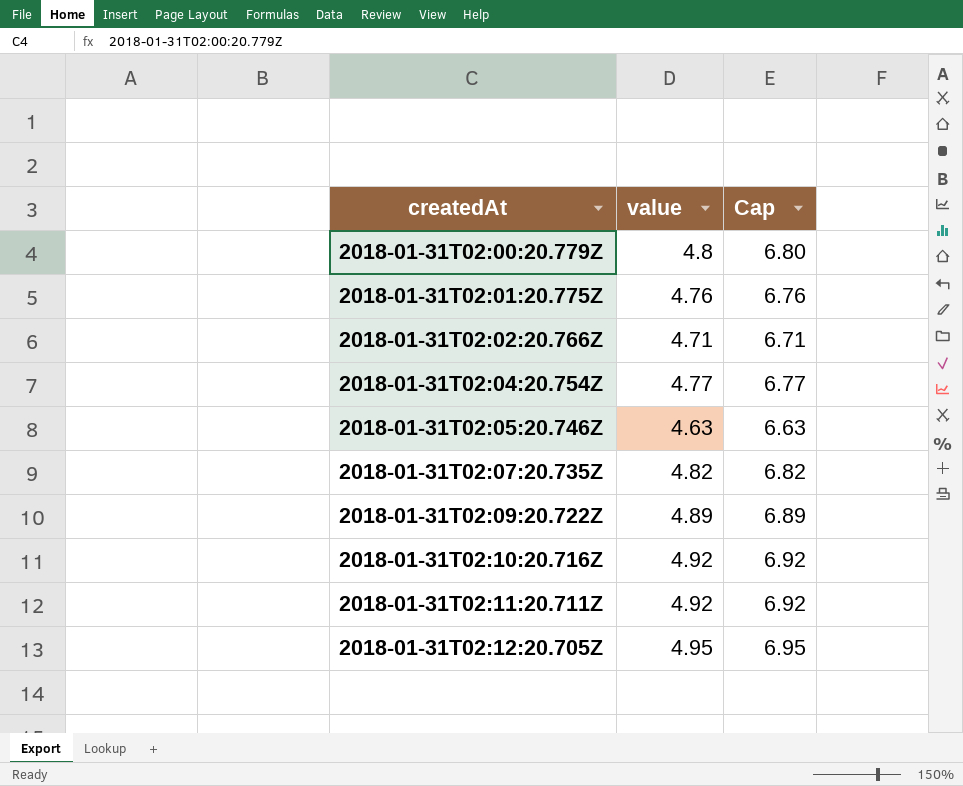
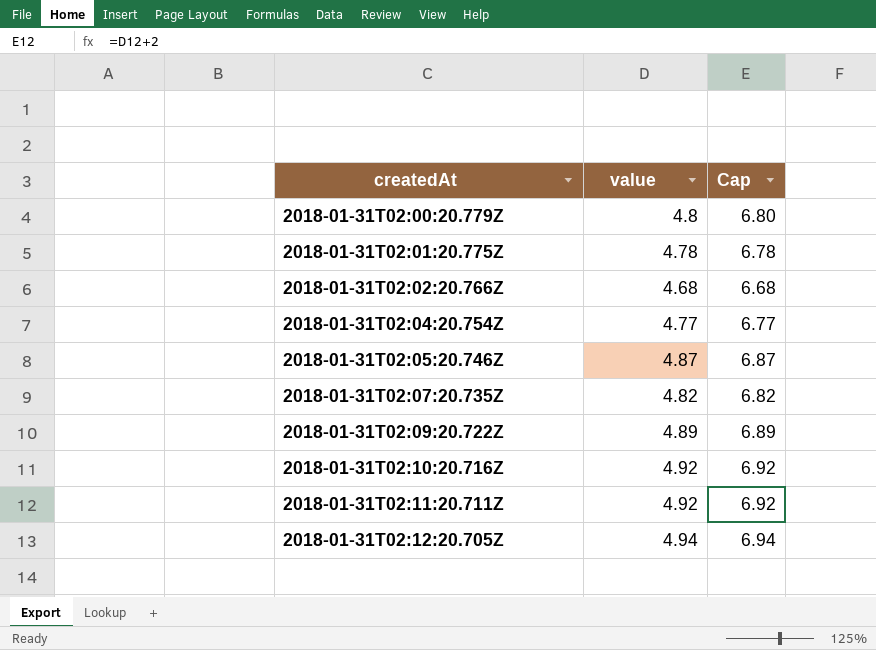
2018-01-31T02:01:20.775Z | value: 4.76 -> 4.78
2018-01-31T02:01:20.775Z | Cap: 6.76 -> 6.78
2018-01-31T02:02:20.766Z | value: 4.71 -> 4.68
2018-01-31T02:02:20.766Z | Cap: 6.71 -> 6.68
2018-01-31T02:05:20.746Z | value: 4.63 -> 4.87
2018-01-31T02:05:20.746Z | Cap: 6.63 -> 6.87
2018-01-31T02:12:20.705Z | value: 4.95 -> 4.94
2018-01-31T02:12:20.705Z | Cap: 6.95 -> 6.94

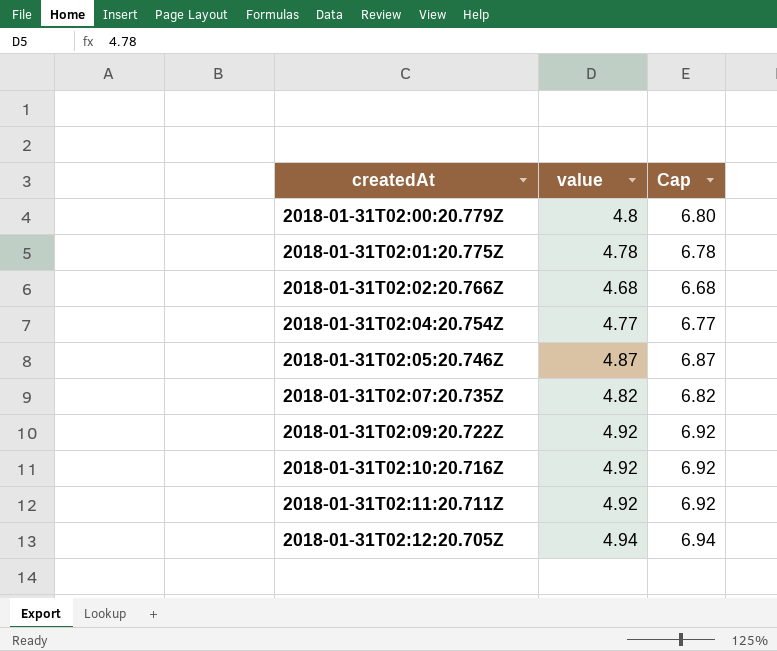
2018-01-31T02:09:20.722Z | value: 4.89 -> 4.92
2018-01-31T02:09:20.722Z | Cap: 6.89 -> 6.92

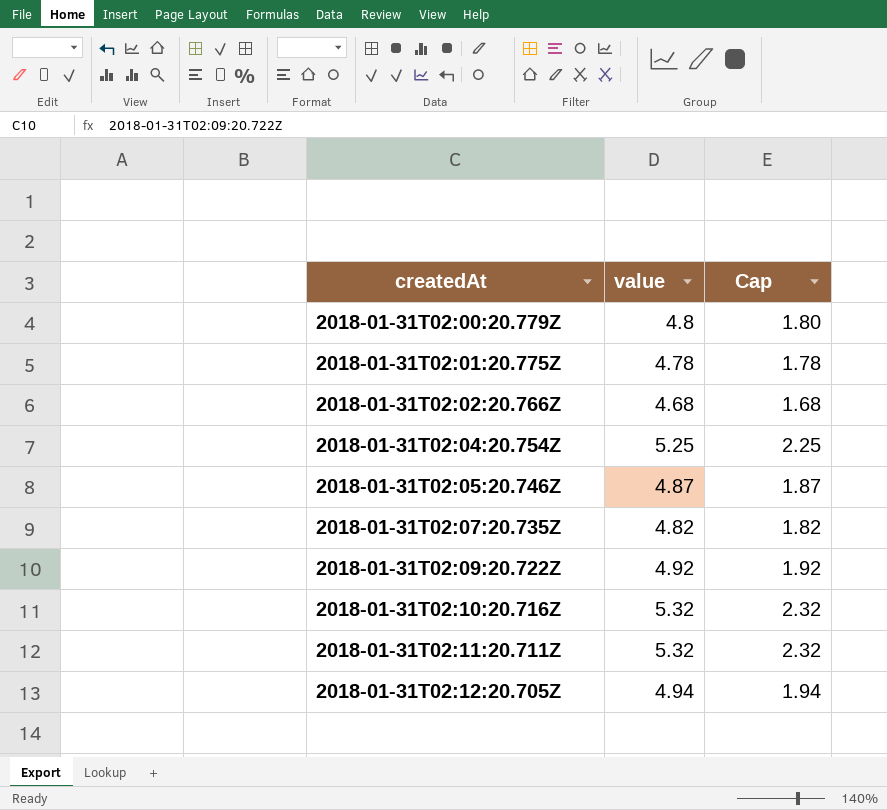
column Cap | formula: [value] + 2 -> [value] - 3
2018-01-31T02:04:20.754Z | value: 4.77 -> 5.25
2018-01-31T02:10:20.716Z | value: 4.92 -> 5.32
2018-01-31T02:11:20.711Z | value: 4.92 -> 5.32

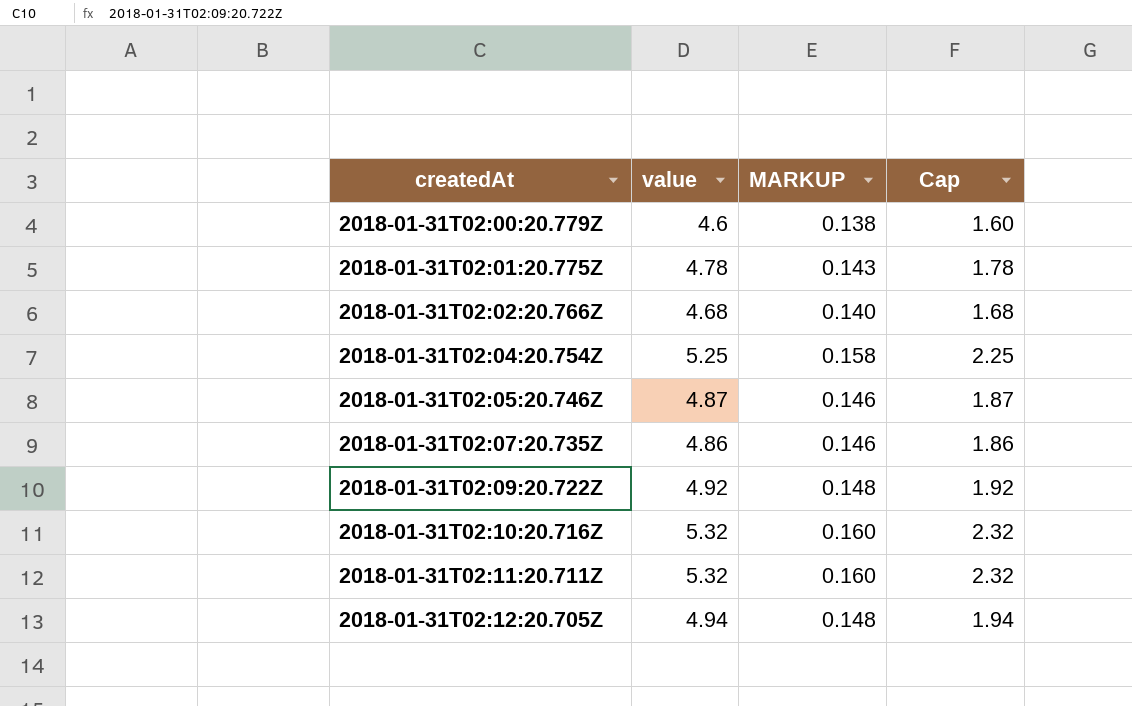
column MARKUP | formula: none -> [value] * 0.03
2018-01-31T02:00:20.779Z | value: 4.8 -> 4.6
2018-01-31T02:00:20.779Z | Cap: 1.80 -> 1.60
2018-01-31T02:07:20.735Z | value: 4.82 -> 4.86
2018-01-31T02:07:20.735Z | Cap: 1.82 -> 1.86

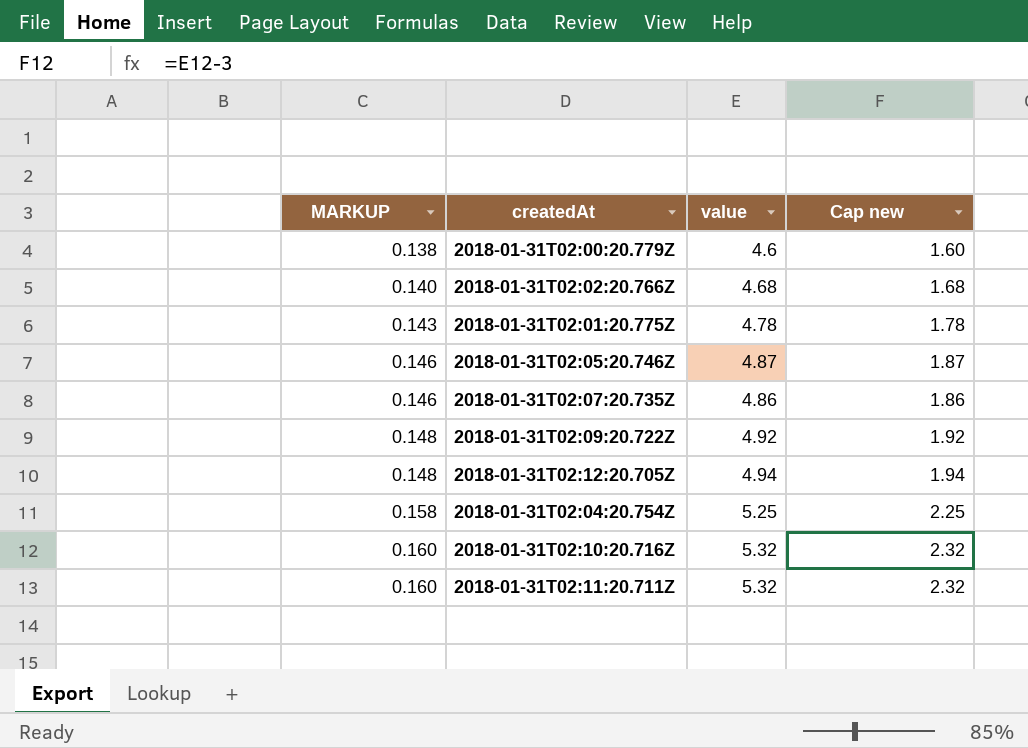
row order: createdAt ascending -> MARKUP ascending
column MARKUP | position: 3 -> 1
column name: Cap -> Cap new

